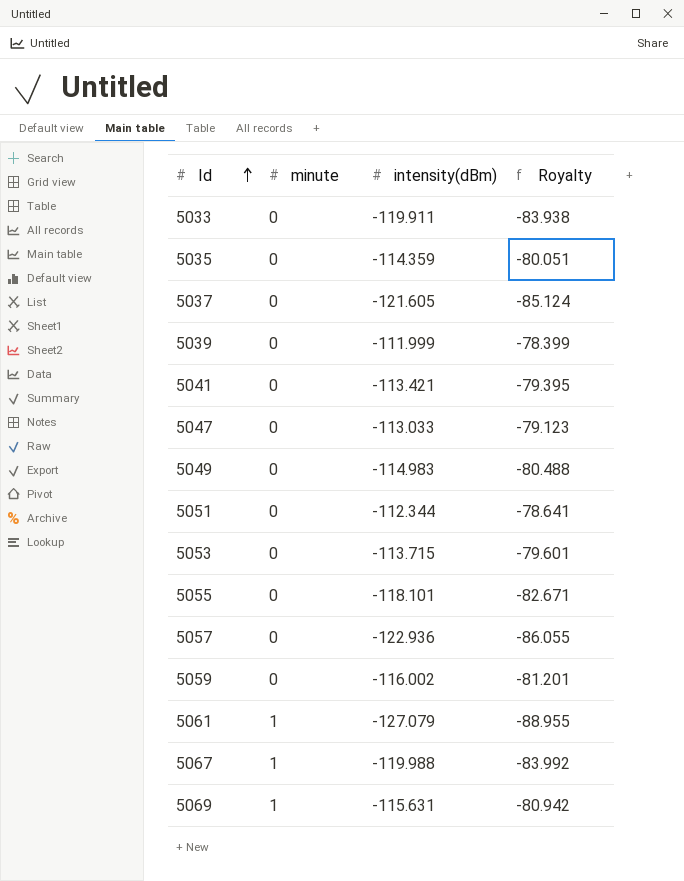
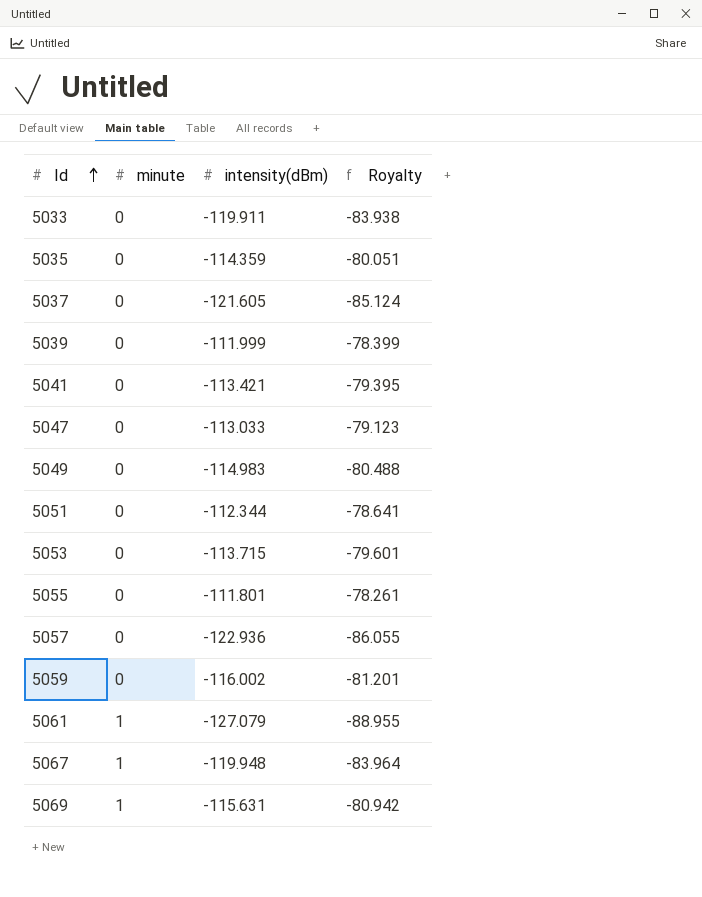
5055 | intensity(dBm): -118.101 -> -111.801
5055 | Royalty: -82.671 -> -78.261
5067 | intensity(dBm): -119.988 -> -119.948
5067 | Royalty: -83.992 -> -83.964

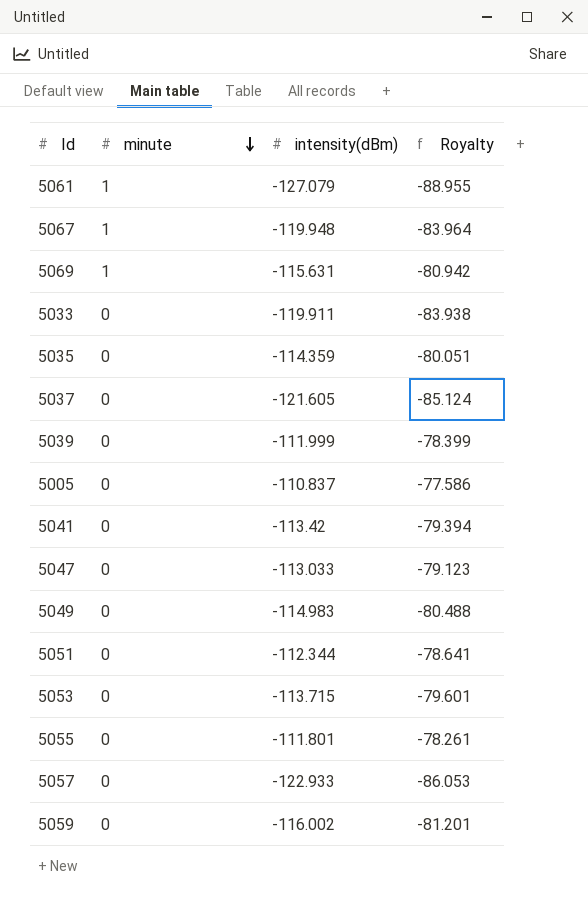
row order: Id ascending -> minute descending
row 5005: none -> 0 | -110.837 | -77.586
5041 | intensity(dBm): -113.421 -> -113.42
5041 | Royalty: -79.395 -> -79.394
5057 | intensity(dBm): -122.936 -> -122.933
5057 | Royalty: -86.055 -> -86.053

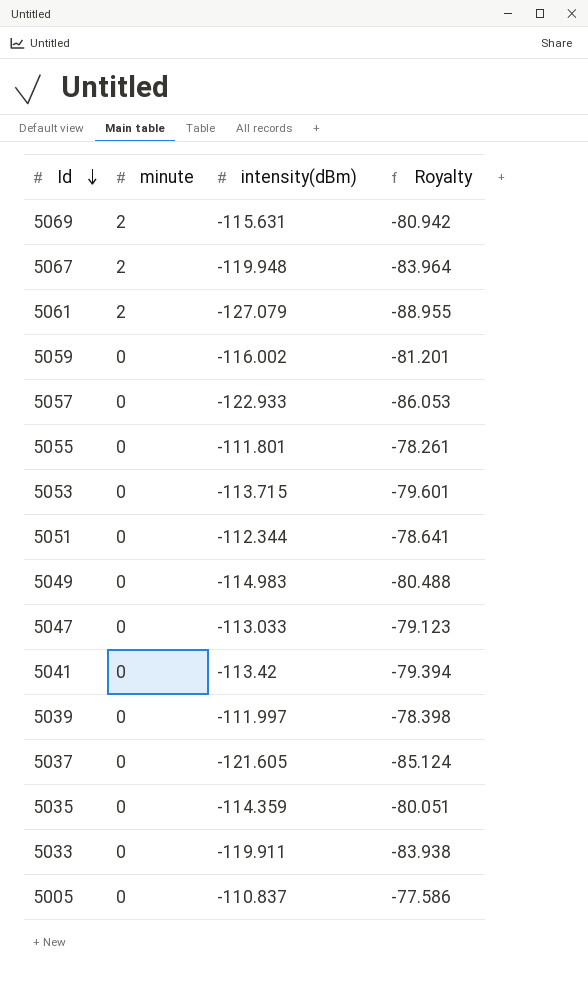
row order: minute descending -> Id descending
5069 | minute: 1 -> 2
5067 | minute: 1 -> 2
5061 | minute: 1 -> 2
5039 | intensity(dBm): -111.999 -> -111.997
5039 | Royalty: -78.399 -> -78.398

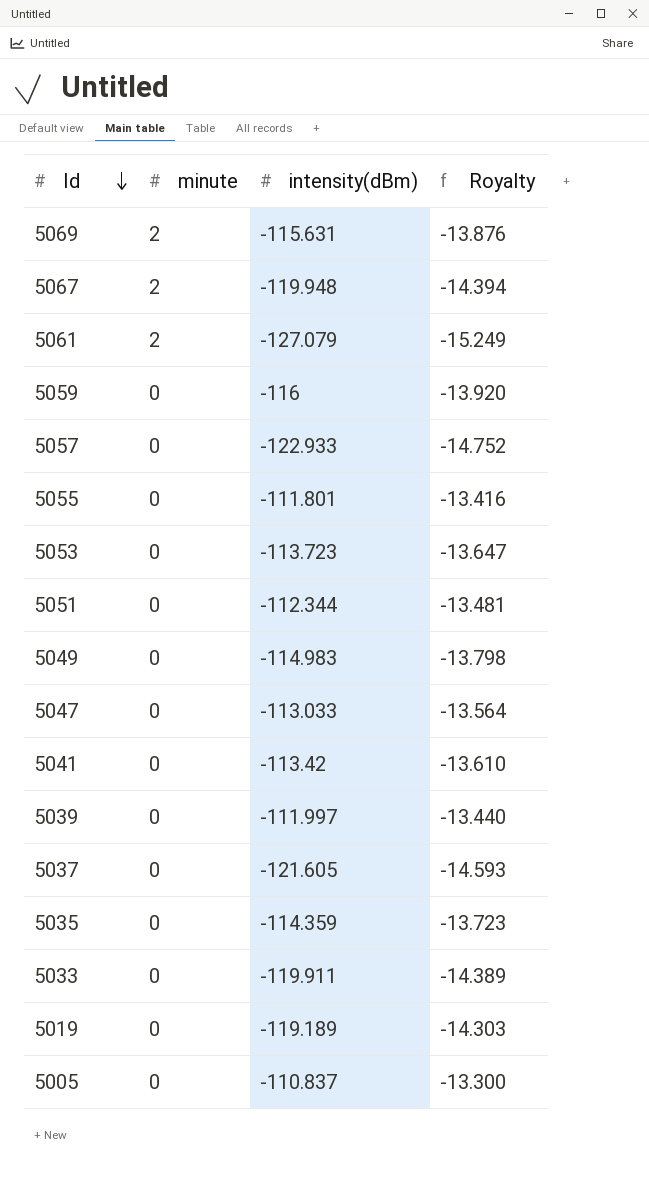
column Royalty | formula: [intensity(dBm)] * 0.7 -> [intensity(dBm)] * 0.12
5059 | intensity(dBm): -116.002 -> -116
5053 | intensity(dBm): -113.715 -> -113.723
row 5019: none -> 0 | -119.189 | -14.303

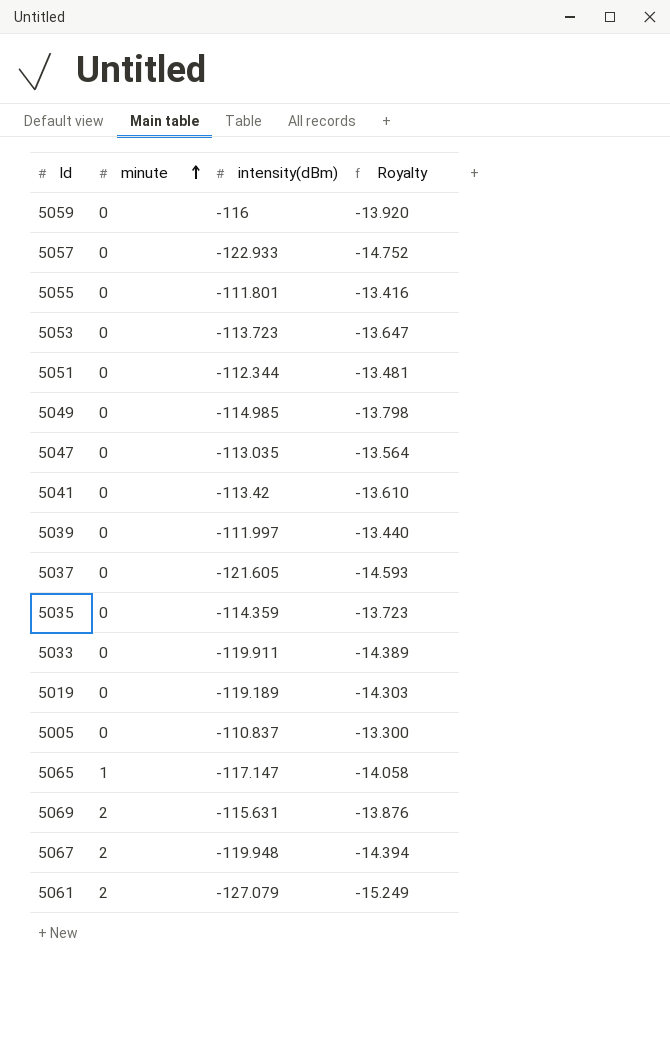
row order: Id descending -> minute ascending
5049 | intensity(dBm): -114.983 -> -114.985
5047 | intensity(dBm): -113.033 -> -113.035
row 5065: none -> 1 | -117.147 | -14.058

